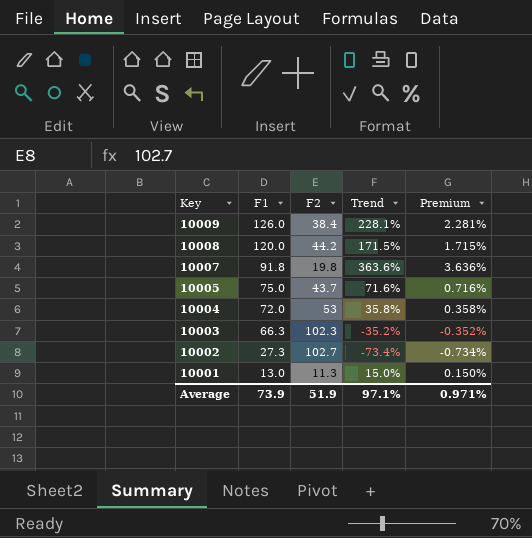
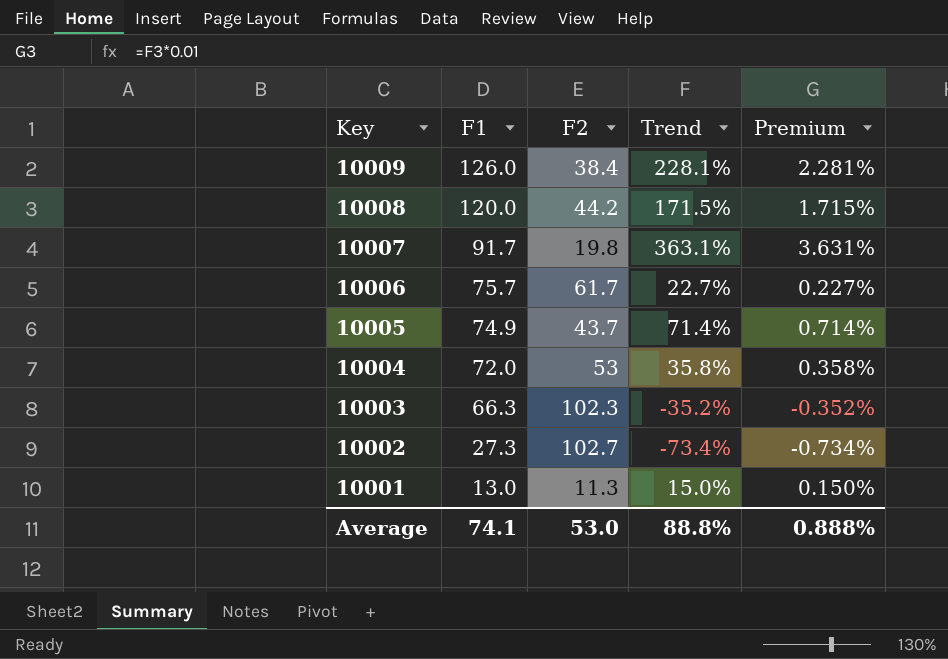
10007 | F1: 91.8 -> 91.7
10007 | Trend: 363.6% -> 363.1%
10007 | Premium: 3.636% -> 3.631%
row 10006: none -> 75.7 | 61.7 | 22.7% | 0.227%
10005 | F1: 75.0 -> 74.9
10005 | Trend: 71.6% -> 71.4%
10005 | Premium: 0.716% -> 0.714%
Average | F1: 73.9 -> 74.1
Average | F2: 51.9 -> 53.0
Average | Trend: 97.1% -> 88.8%
Average | Premium: 0.971% -> 0.888%

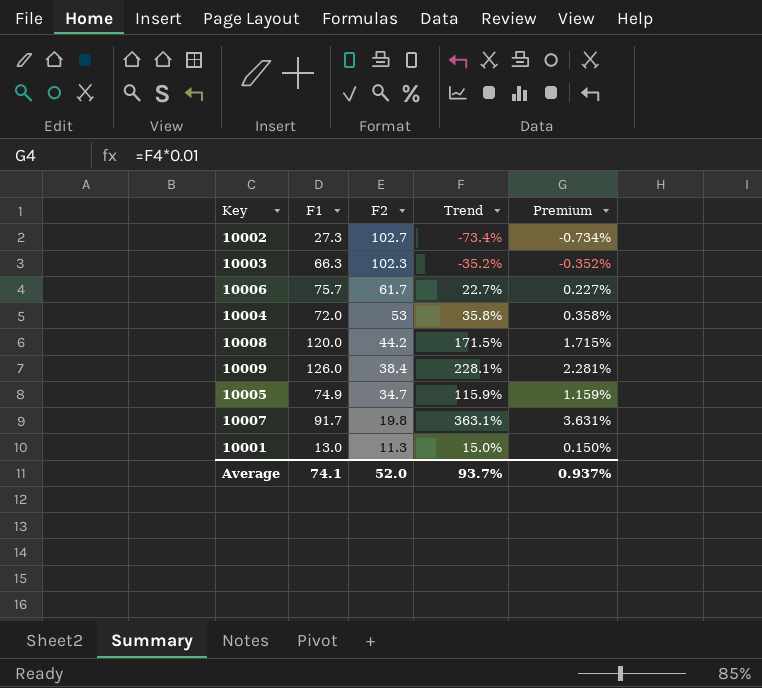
row order: Key descending -> F2 descending
10005 | F2: 43.7 -> 34.7
10005 | Trend: 71.4% -> 115.9%
10005 | Premium: 0.714% -> 1.159%
Average | F2: 53.0 -> 52.0
Average | Trend: 88.8% -> 93.7%
Average | Premium: 0.888% -> 0.937%

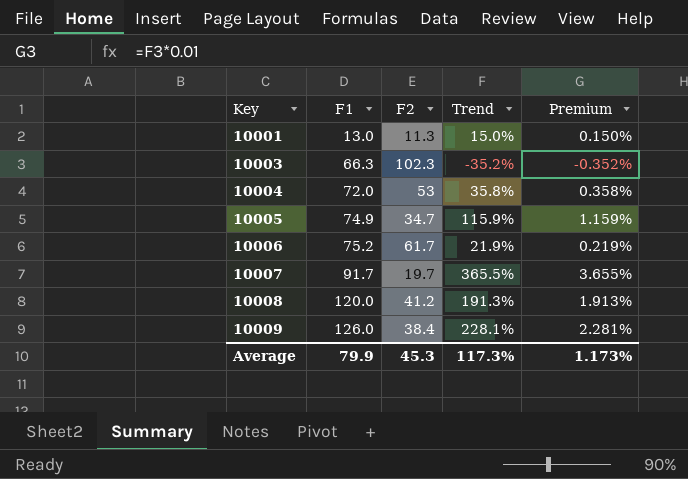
row order: F2 descending -> Key ascending
row 10002: 27.3 | 102.7 | -73.4% | -0.734% -> none
10006 | F1: 75.7 -> 75.2
10006 | Trend: 22.7% -> 21.9%
10006 | Premium: 0.227% -> 0.219%
10007 | F2: 19.8 -> 19.7
10007 | Trend: 363.1% -> 365.5%
10007 | Premium: 3.631% -> 3.655%
10008 | F2: 44.2 -> 41.2
10008 | Trend: 171.5% -> 191.3%
10008 | Premium: 1.715% -> 1.913%
Average | F1: 74.1 -> 79.9
Average | F2: 52.0 -> 45.3
Average | Trend: 93.7% -> 117.3%
Average | Premium: 0.937% -> 1.173%

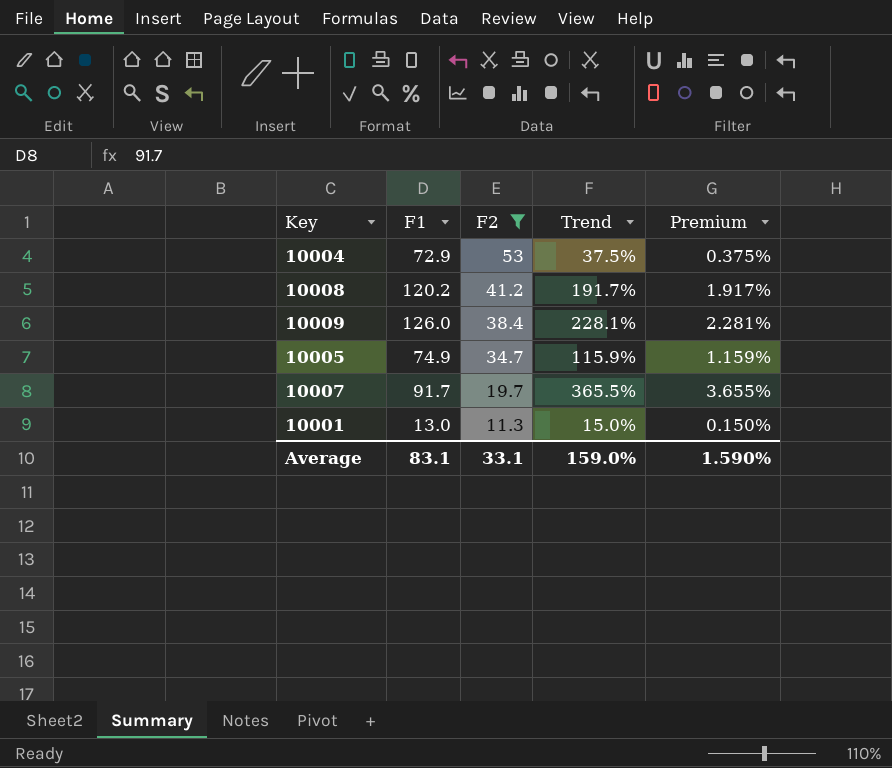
filter: none -> F2 <= 53
row order: Key ascending -> F2 descending
10004 | F1: 72.0 -> 72.9
10004 | Trend: 35.8% -> 37.5%
10004 | Premium: 0.358% -> 0.375%
10008 | F1: 120.0 -> 120.2
10008 | Trend: 191.3% -> 191.7%
10008 | Premium: 1.913% -> 1.917%
Average | F1: 79.9 -> 83.1
Average | F2: 45.3 -> 33.1
Average | Trend: 117.3% -> 159.0%
Average | Premium: 1.173% -> 1.590%

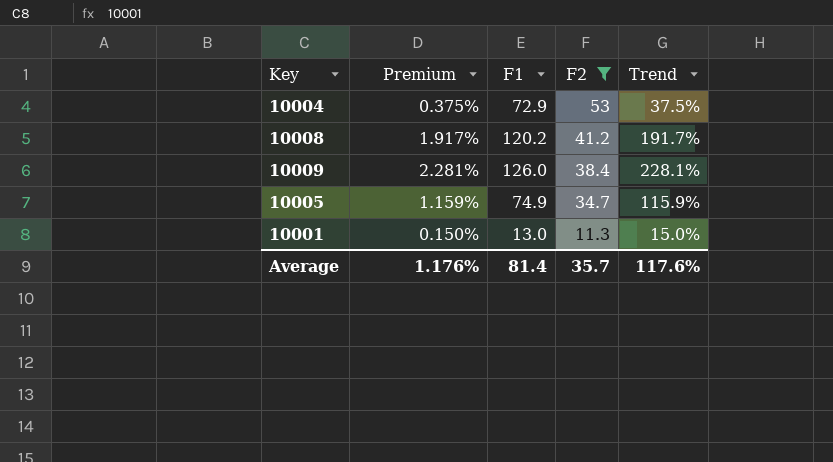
column Premium | position: 5 -> 2
row 10007: 91.7 | 19.7 | 365.5% | 3.655% -> none
Average | Premium: 1.590% -> 1.176%
Average | F1: 83.1 -> 81.4
Average | F2: 33.1 -> 35.7
Average | Trend: 159.0% -> 117.6%

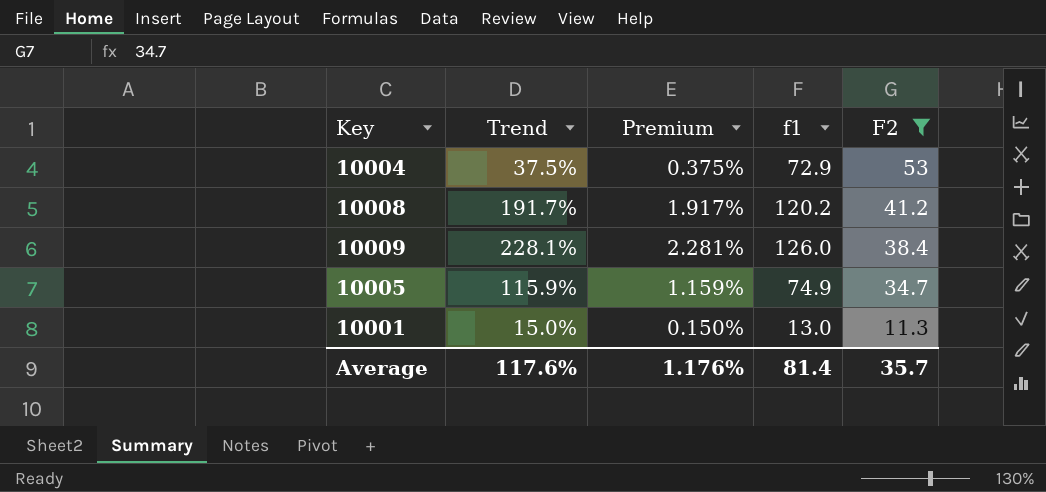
column Trend | position: 5 -> 2
column name: F1 -> f1

